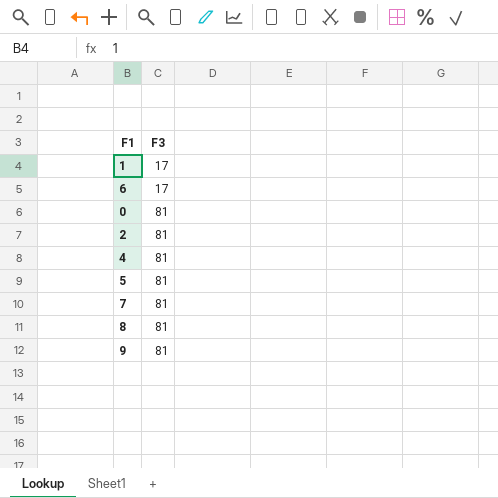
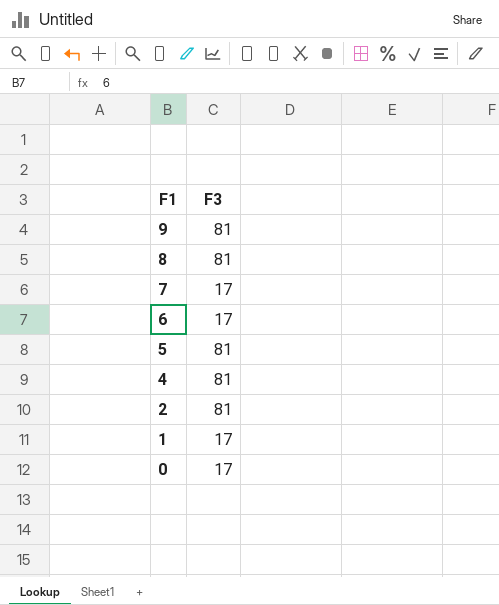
row order: F3 ascending -> F1 descending
7 | F3: 81 -> 17
0 | F3: 81 -> 17

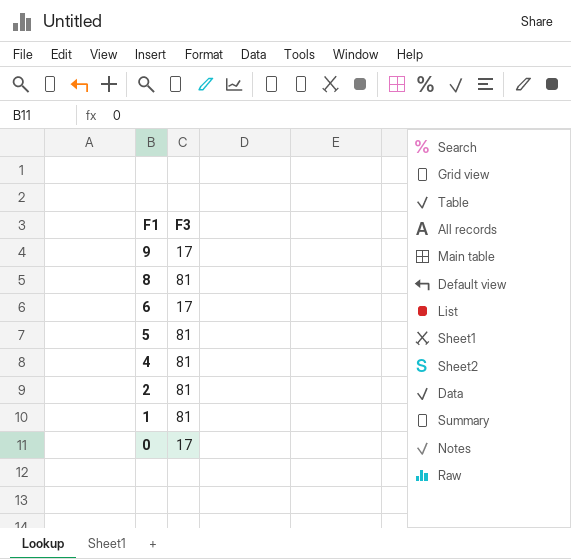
row 7: 17 -> none
9 | F3: 81 -> 17
1 | F3: 17 -> 81

